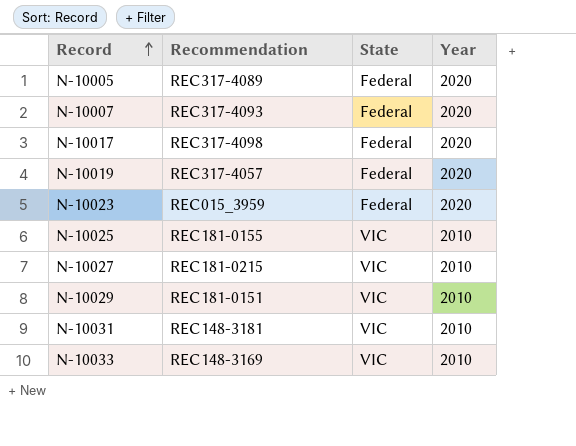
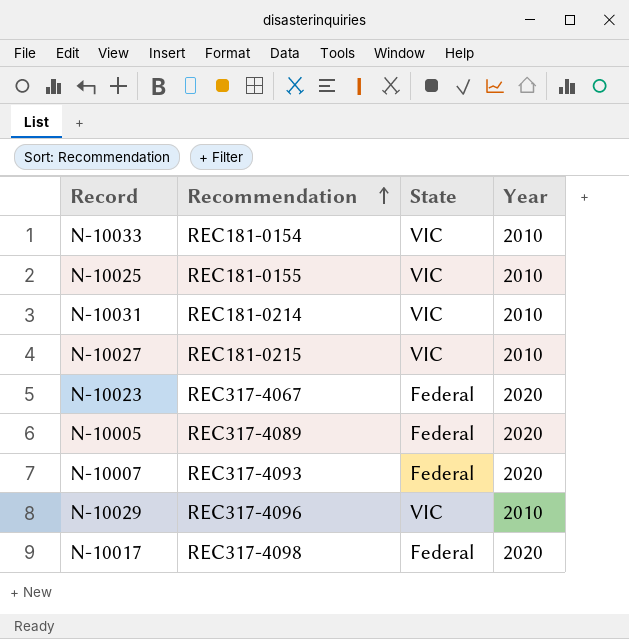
row order: Record ascending -> Recommendation ascending
row N-10019: REC317-4057 | Federal | 2020 -> none
N-10033 | Recommendation: REC148-3169 -> REC181-0154
N-10031 | Recommendation: REC148-3181 -> REC181-0214
N-10023 | Recommendation: REC015_3959 -> REC317-4067
N-10029 | Recommendation: REC181-0151 -> REC317-4096

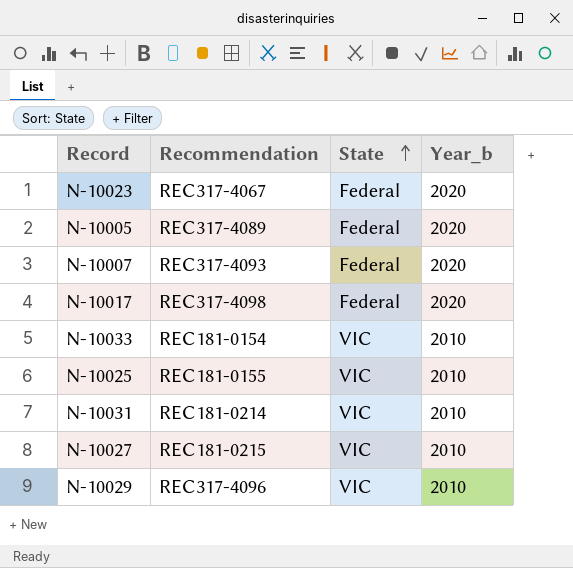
row order: Recommendation ascending -> State ascending
column name: Year -> Year_b

